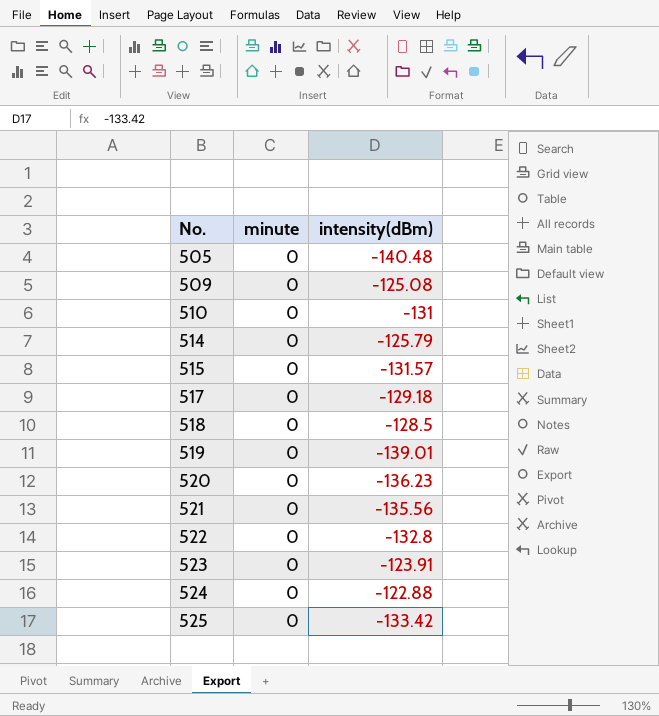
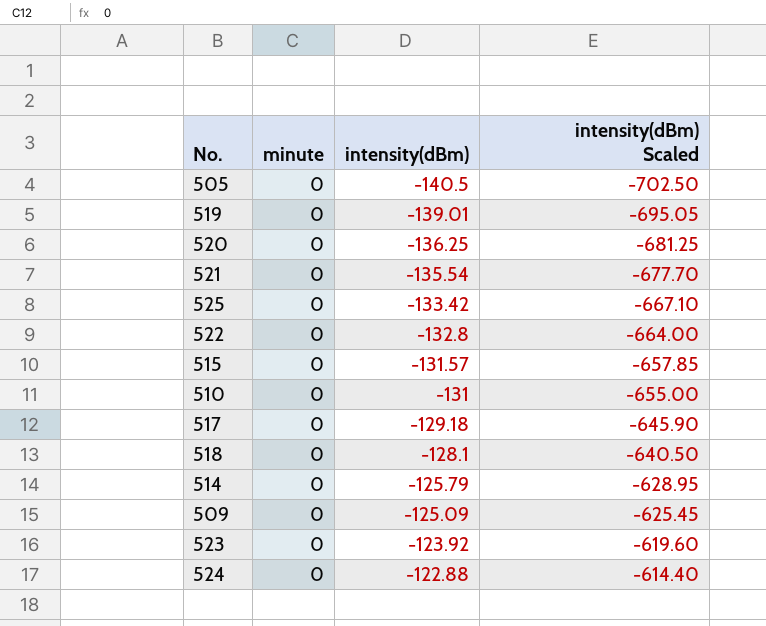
row order: No. ascending -> intensity(dBm) ascending
column intensity(dBm) Scaled | formula: none -> [intensity(dBm)] * 5
505 | intensity(dBm): -140.48 -> -140.5
520 | intensity(dBm): -136.23 -> -136.25
521 | intensity(dBm): -135.56 -> -135.54
518 | intensity(dBm): -128.5 -> -128.1
509 | intensity(dBm): -125.08 -> -125.09
523 | intensity(dBm): -123.91 -> -123.92

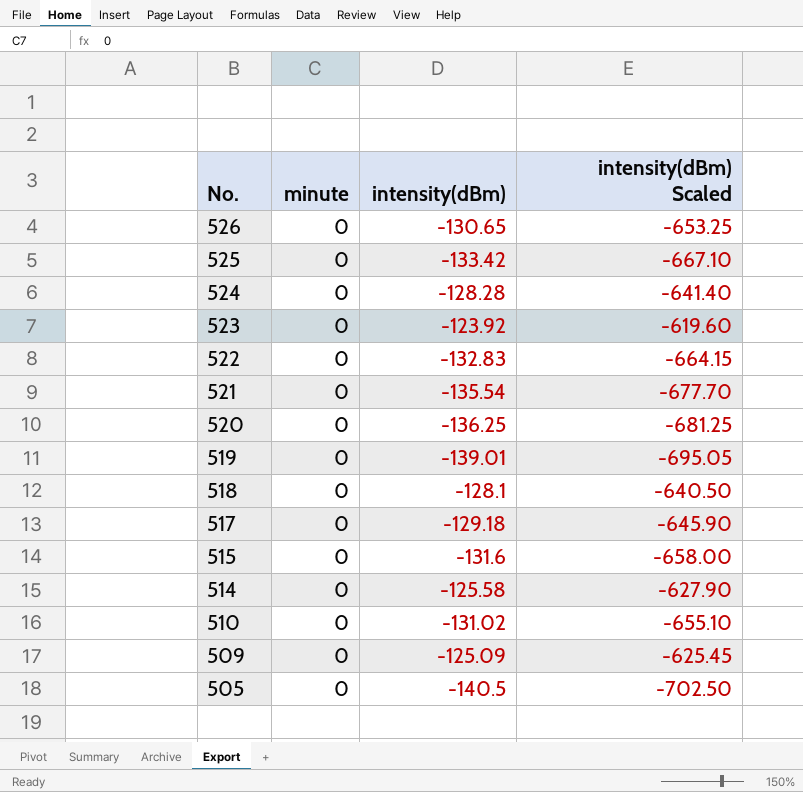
row order: intensity(dBm) ascending -> No. descending
row 526: none -> 0 | -130.65 | -653.25
524 | intensity(dBm): -122.88 -> -128.28
524 | intensity(dBm) Scaled: -614.40 -> -641.40
522 | intensity(dBm): -132.8 -> -132.83
522 | intensity(dBm) Scaled: -664.00 -> -664.15
515 | intensity(dBm): -131.57 -> -131.6
515 | intensity(dBm) Scaled: -657.85 -> -658.00
514 | intensity(dBm): -125.79 -> -125.58
514 | intensity(dBm) Scaled: -628.95 -> -627.90
510 | intensity(dBm): -131 -> -131.02
510 | intensity(dBm) Scaled: -655.00 -> -655.10

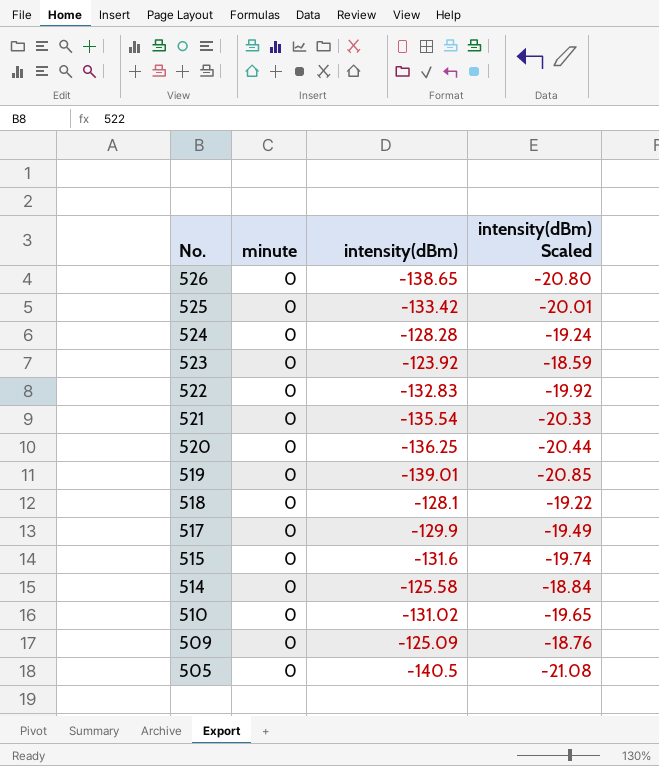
column intensity(dBm) Scaled | formula: [intensity(dBm)] * 5 -> [intensity(dBm)] * 0.15
526 | intensity(dBm): -130.65 -> -138.65
517 | intensity(dBm): -129.18 -> -129.9

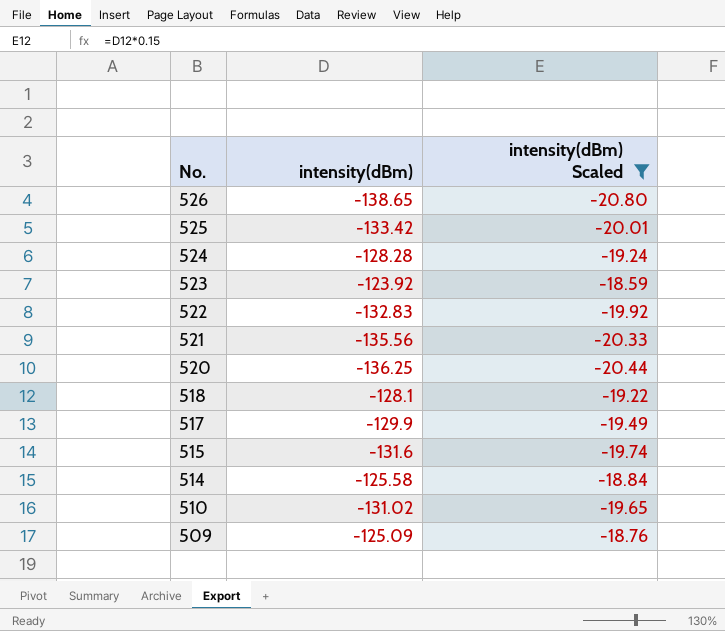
filter: none -> intensity(dBm) Scaled >= -20.80
column minute | position: 2 -> none
521 | intensity(dBm): -135.54 -> -135.56

